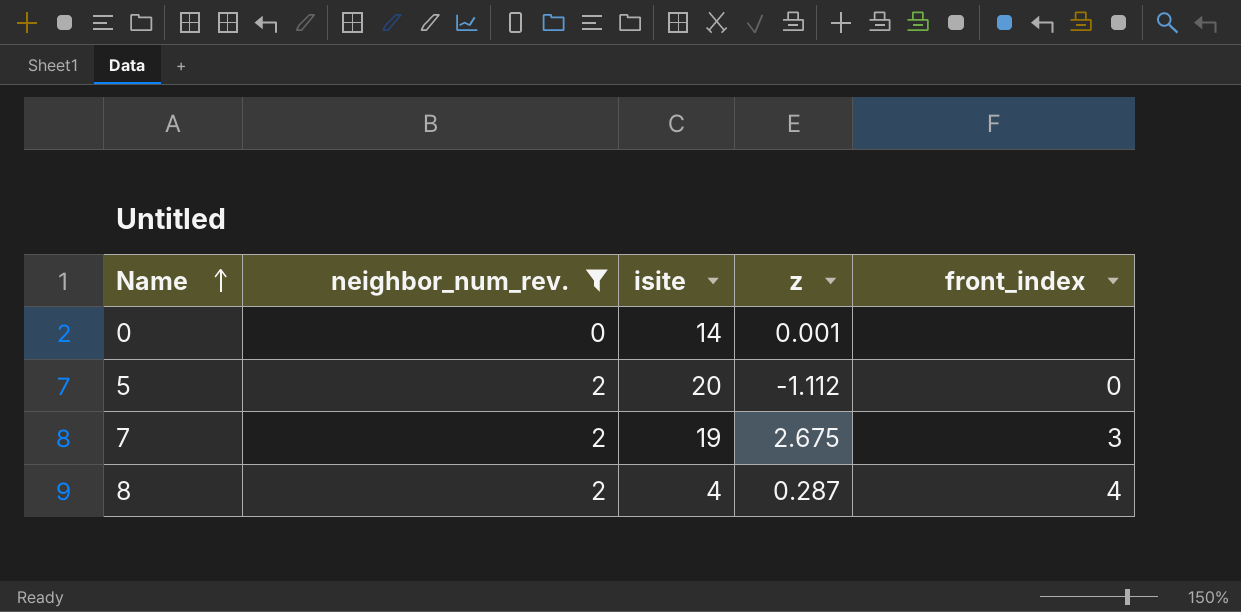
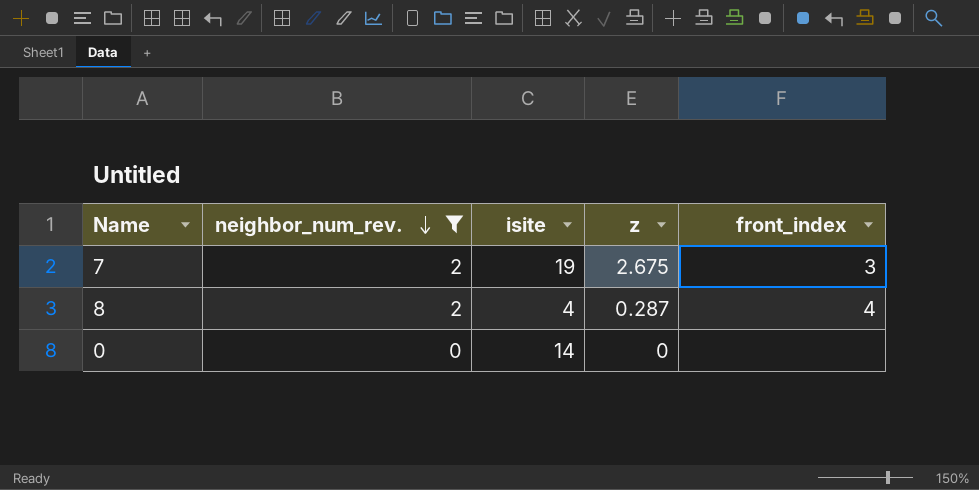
row order: Name ascending -> neighbor_num_rev. descending
row 5: 2 | 20 | -1.112 | 0 -> none
0 | z: 0.001 -> 0

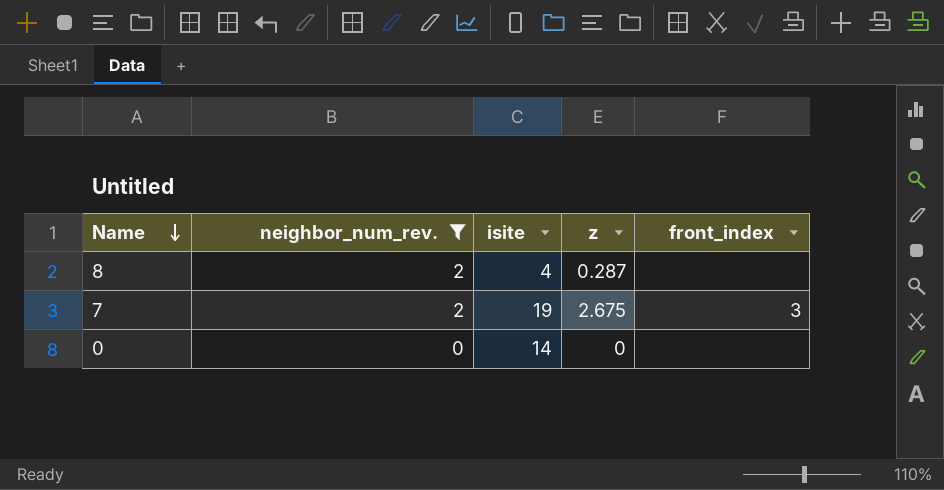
row order: neighbor_num_rev. descending -> Name descending
8 | front_index: 4 -> none

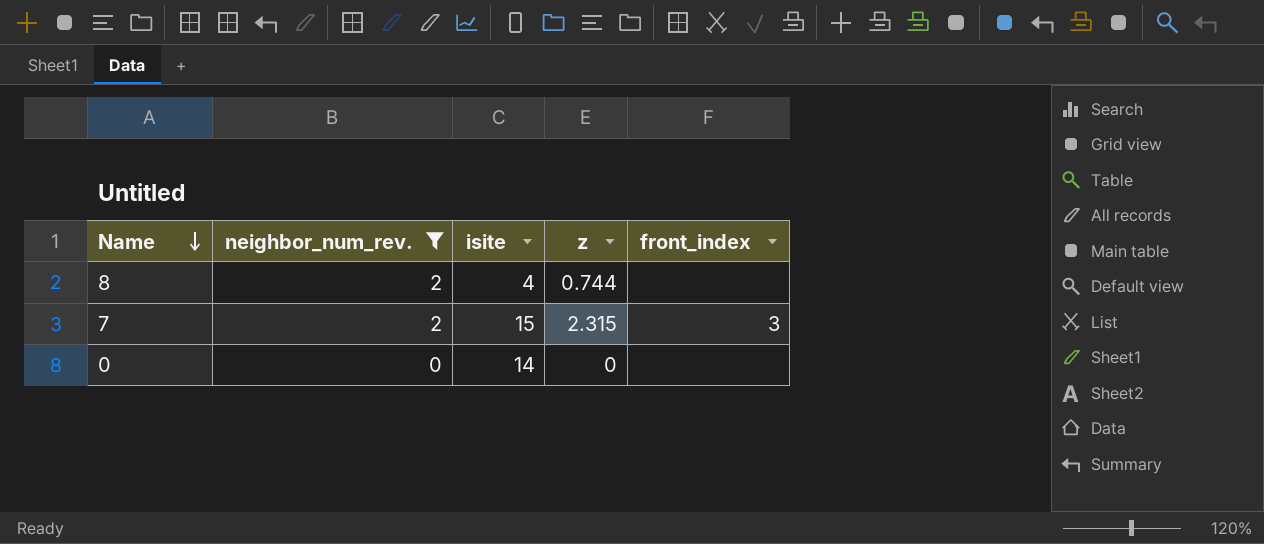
8 | z: 0.287 -> 0.744
7 | isite: 19 -> 15
7 | z: 2.675 -> 2.315

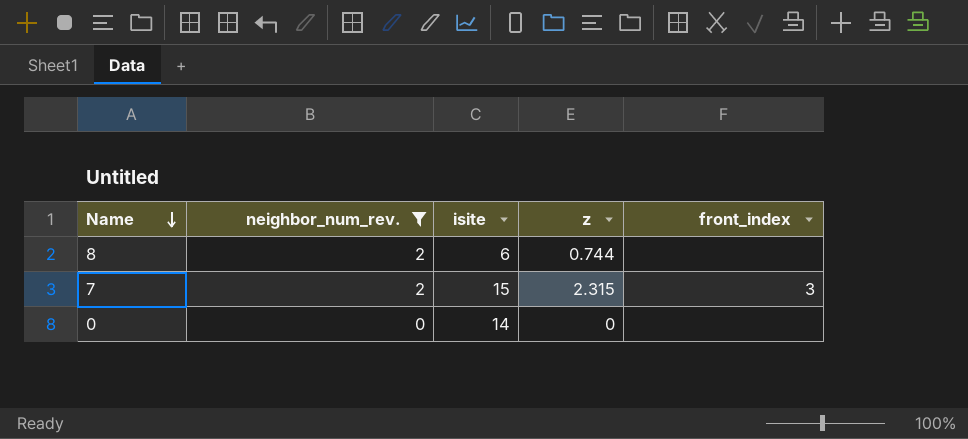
8 | isite: 4 -> 6

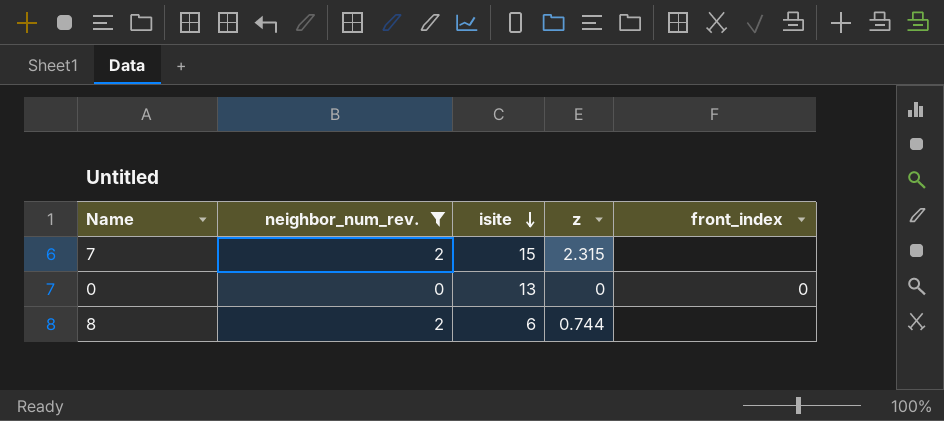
row order: Name descending -> isite descending
7 | front_index: 3 -> none
0 | isite: 14 -> 13
0 | front_index: none -> 0

